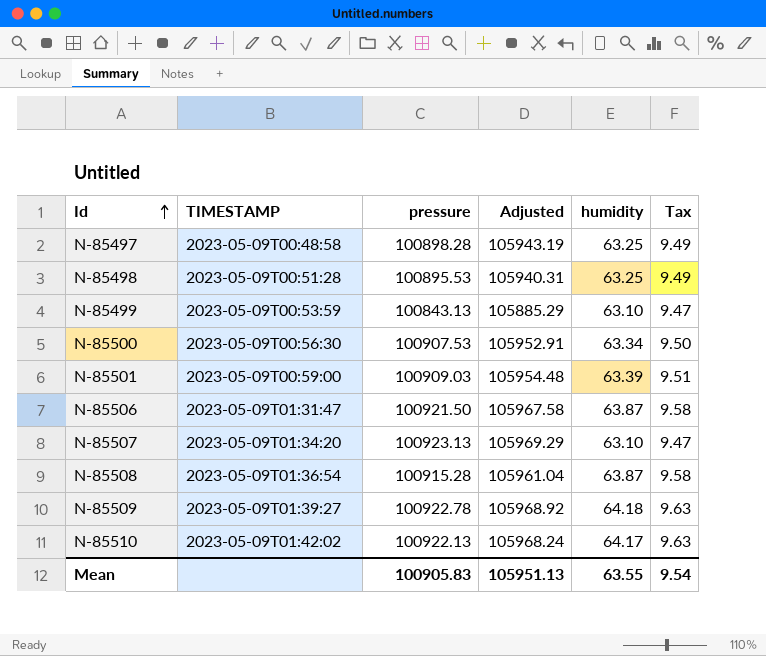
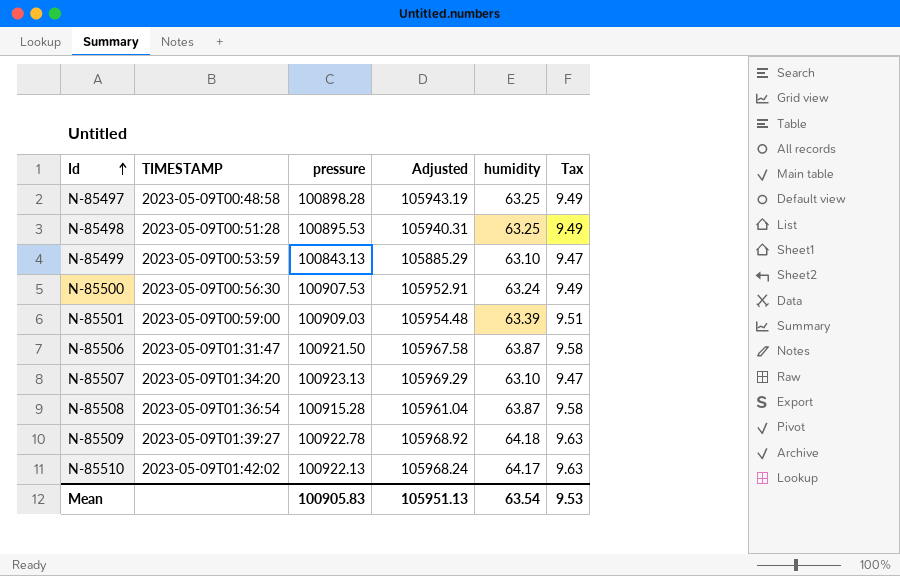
N-85500 | humidity: 63.34 -> 63.24
N-85500 | Tax: 9.50 -> 9.49
Mean | humidity: 63.55 -> 63.54
Mean | Tax: 9.54 -> 9.53

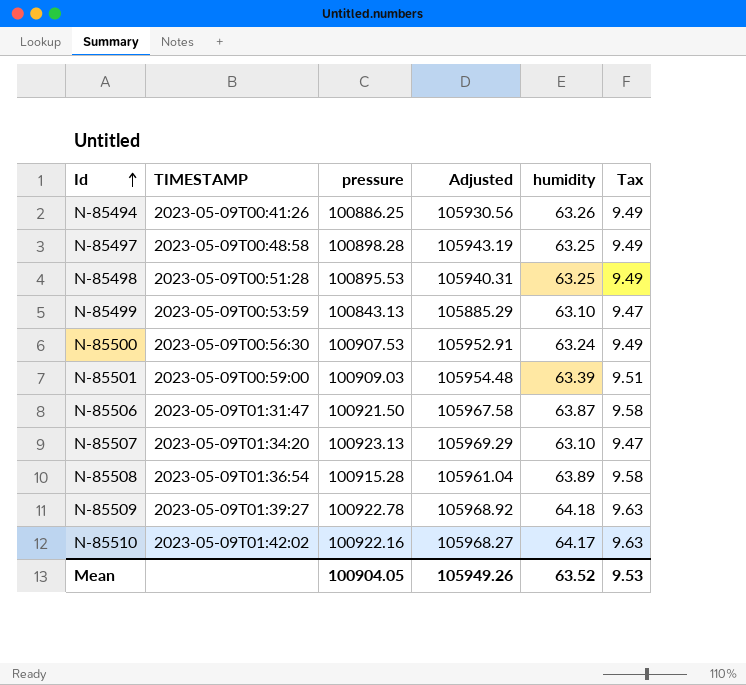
row N-85494: none -> 2023-05-09T00:41:26 | 100886.25 | 105930.56 | 63.26 | 9.49
N-85508 | humidity: 63.87 -> 63.89
N-85510 | pressure: 100922.13 -> 100922.16
N-85510 | Adjusted: 105968.24 -> 105968.27
Mean | pressure: 100905.83 -> 100904.05
Mean | Adjusted: 105951.13 -> 105949.26
Mean | humidity: 63.54 -> 63.52

